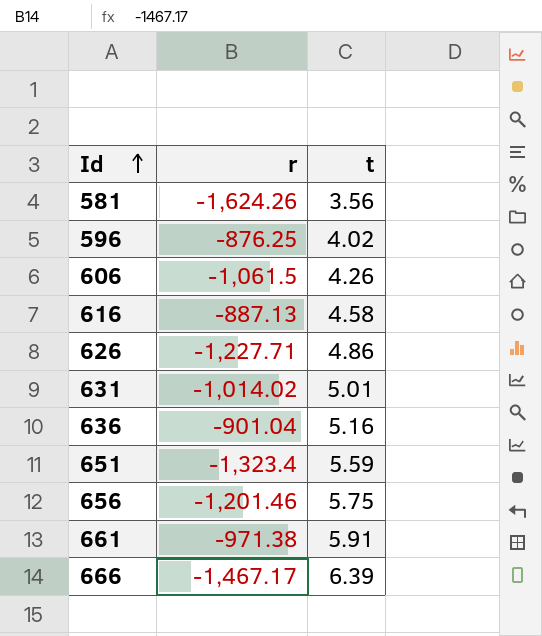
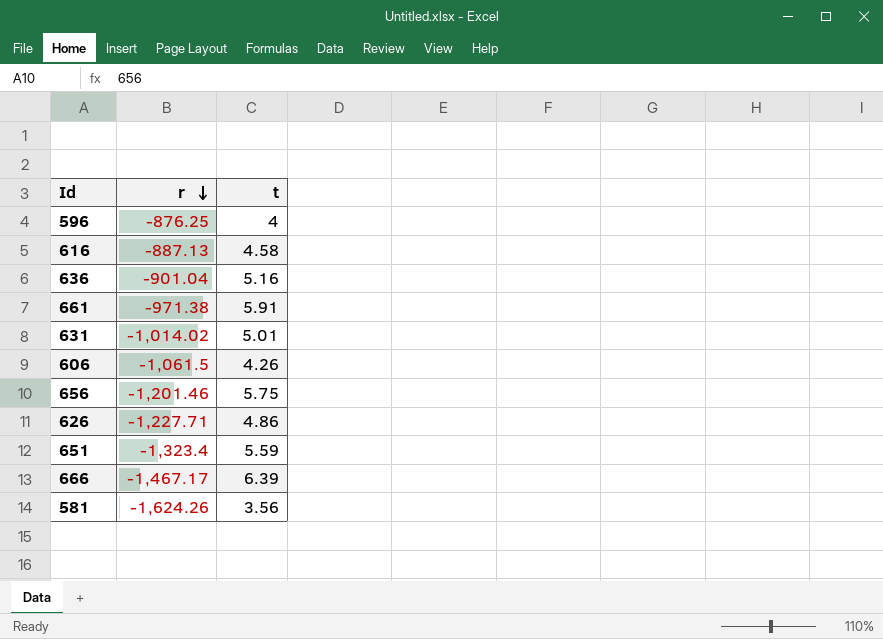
row order: Id ascending -> r descending
596 | t: 4.02 -> 4

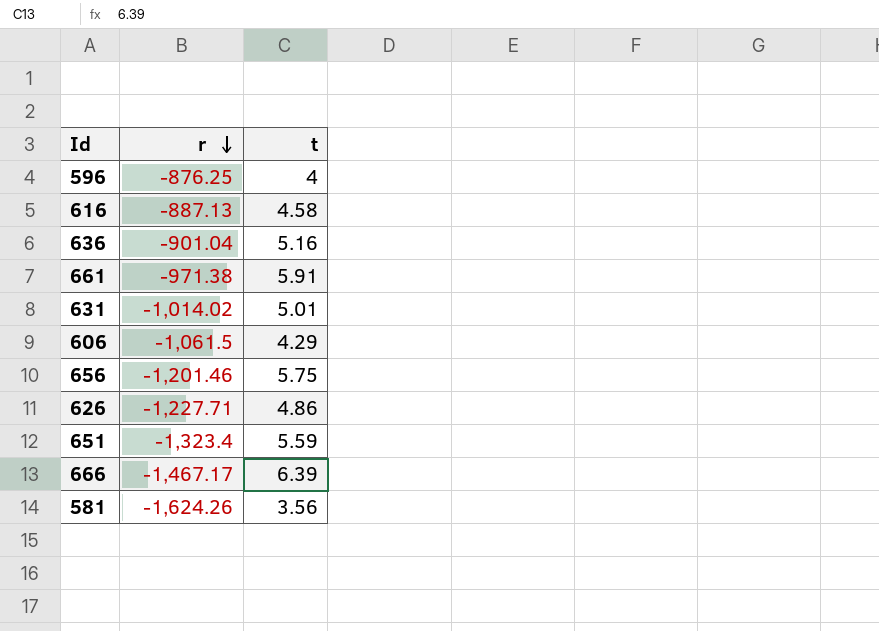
606 | t: 4.26 -> 4.29

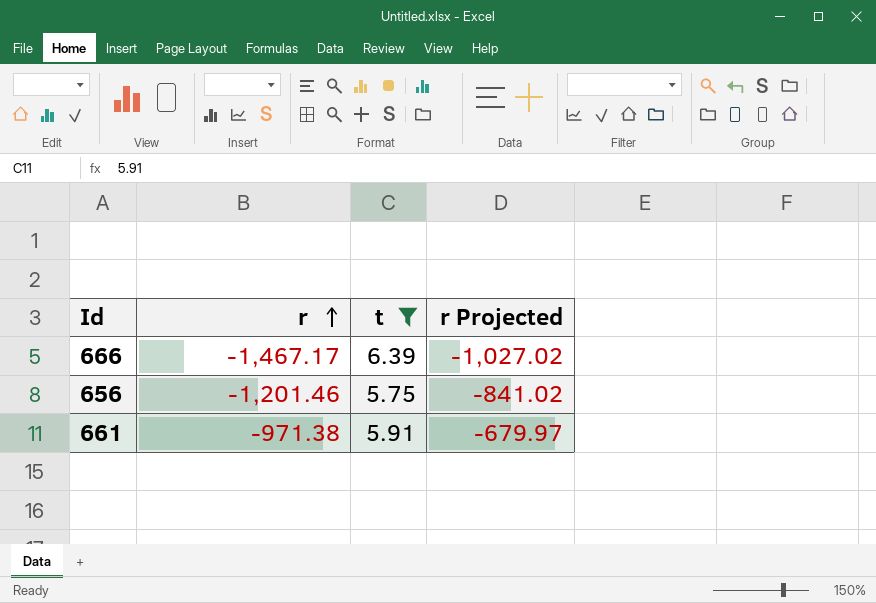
filter: none -> t >= 5.75
row order: r descending -> r ascending
column r Projected | formula: none -> [r] * 0.7

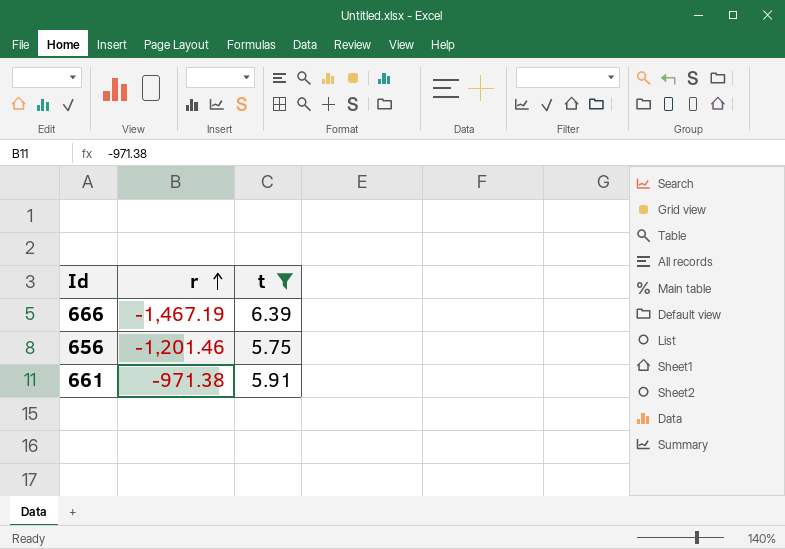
column r Projected | formula: [r] * 0.7 -> none
666 | r: -1,467.17 -> -1,467.19

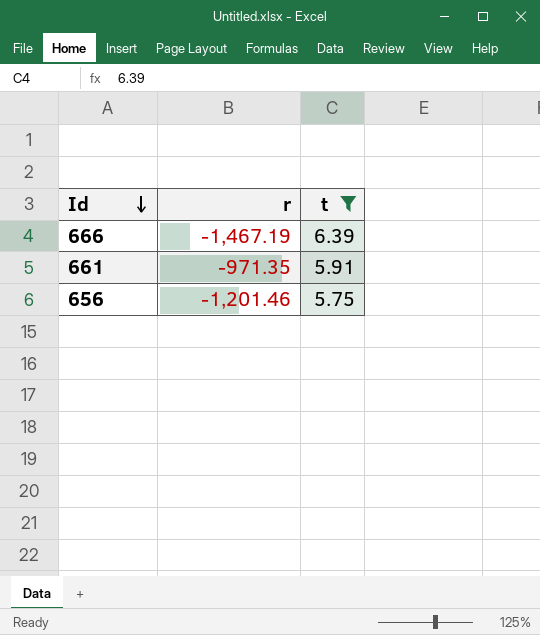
row order: r ascending -> Id descending
661 | r: -971.38 -> -971.35

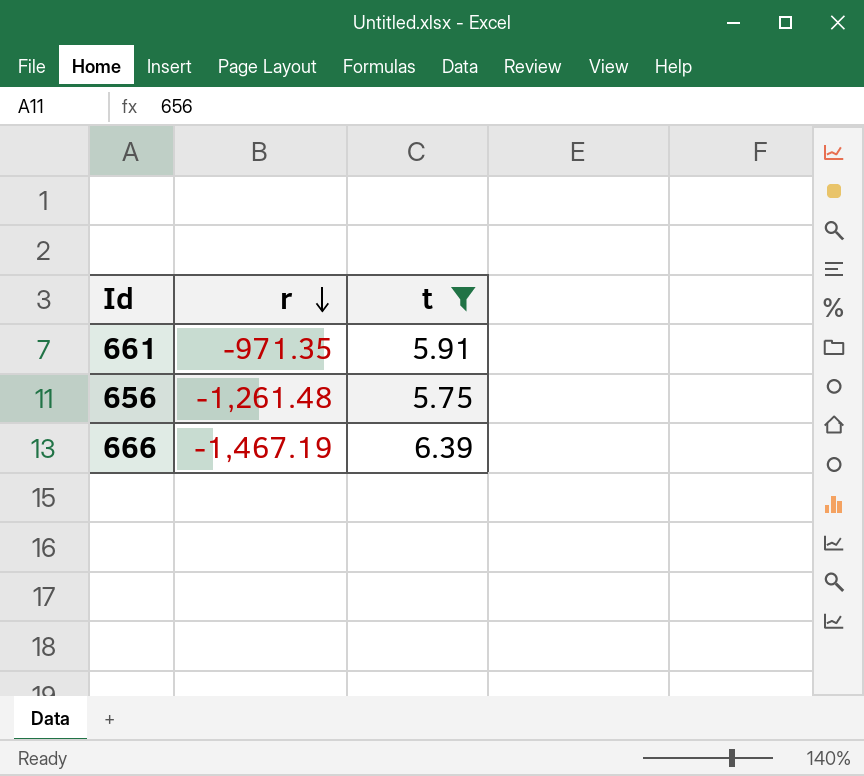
row order: Id descending -> r descending
656 | r: -1,201.46 -> -1,261.48

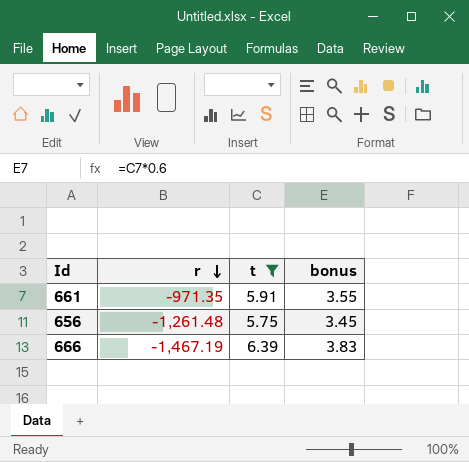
column bonus | formula: none -> [t] * 0.6

